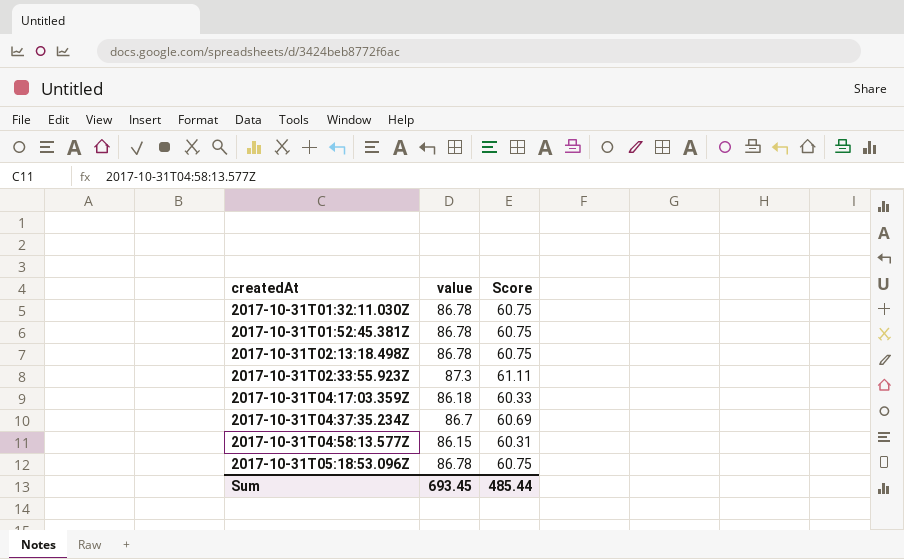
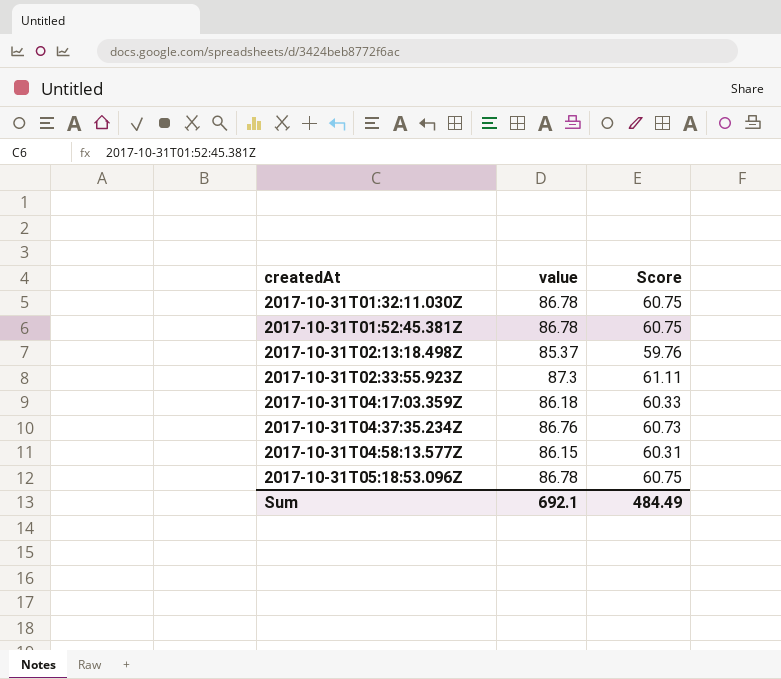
2017-10-31T02:13:18.498Z | value: 86.78 -> 85.37
2017-10-31T02:13:18.498Z | Score: 60.75 -> 59.76
2017-10-31T04:37:35.234Z | value: 86.7 -> 86.76
2017-10-31T04:37:35.234Z | Score: 60.69 -> 60.73
Sum | value: 693.45 -> 692.1
Sum | Score: 485.44 -> 484.49

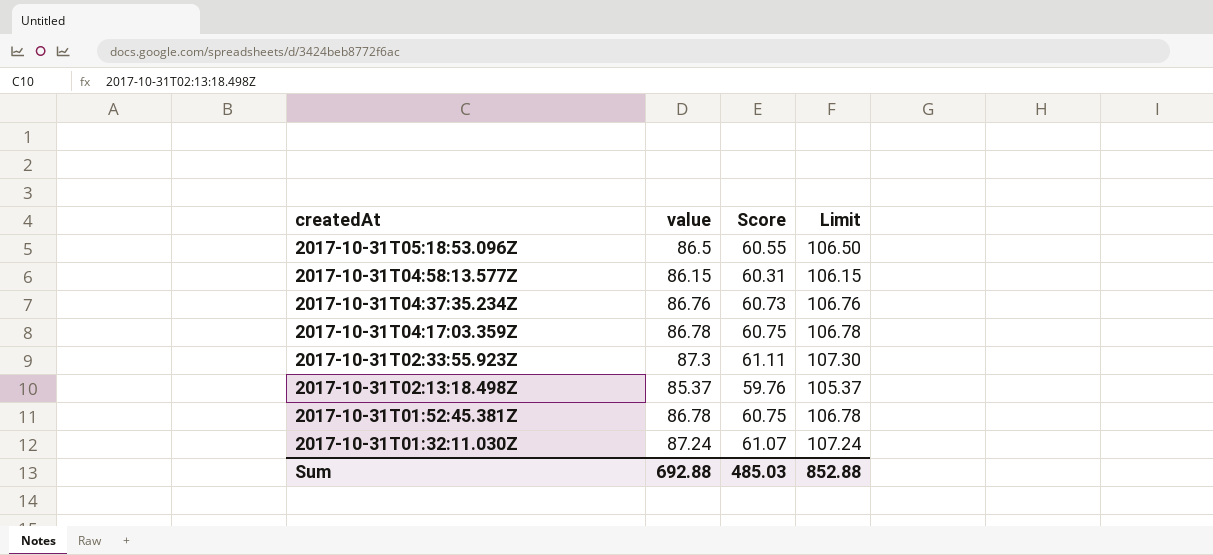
row order: createdAt ascending -> createdAt descending
column Limit | formula: none -> [value] + 20
2017-10-31T05:18:53.096Z | value: 86.78 -> 86.5
2017-10-31T05:18:53.096Z | Score: 60.75 -> 60.55
2017-10-31T04:17:03.359Z | value: 86.18 -> 86.78
2017-10-31T04:17:03.359Z | Score: 60.33 -> 60.75
2017-10-31T01:32:11.030Z | value: 86.78 -> 87.24
2017-10-31T01:32:11.030Z | Score: 60.75 -> 61.07
Sum | value: 692.1 -> 692.88
Sum | Score: 484.49 -> 485.03

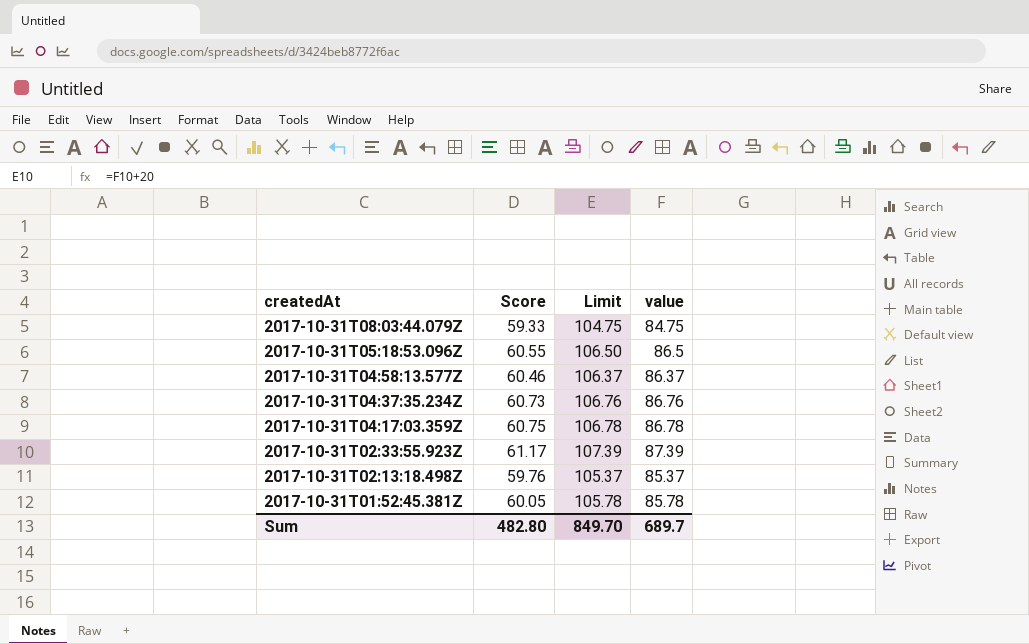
column value | position: 2 -> 4
row 2017-10-31T01:32:11.030Z: 87.24 | 61.07 | 107.24 -> none
row 2017-10-31T08:03:44.079Z: none -> 59.33 | 104.75 | 84.75
2017-10-31T04:58:13.577Z | Score: 60.31 -> 60.46
2017-10-31T04:58:13.577Z | Limit: 106.15 -> 106.37
2017-10-31T04:58:13.577Z | value: 86.15 -> 86.37
2017-10-31T02:33:55.923Z | Score: 61.11 -> 61.17
2017-10-31T02:33:55.923Z | Limit: 107.30 -> 107.39
2017-10-31T02:33:55.923Z | value: 87.3 -> 87.39
2017-10-31T01:52:45.381Z | Score: 60.75 -> 60.05
2017-10-31T01:52:45.381Z | Limit: 106.78 -> 105.78
2017-10-31T01:52:45.381Z | value: 86.78 -> 85.78
Sum | Score: 485.03 -> 482.80
Sum | Limit: 852.88 -> 849.70
Sum | value: 692.88 -> 689.7

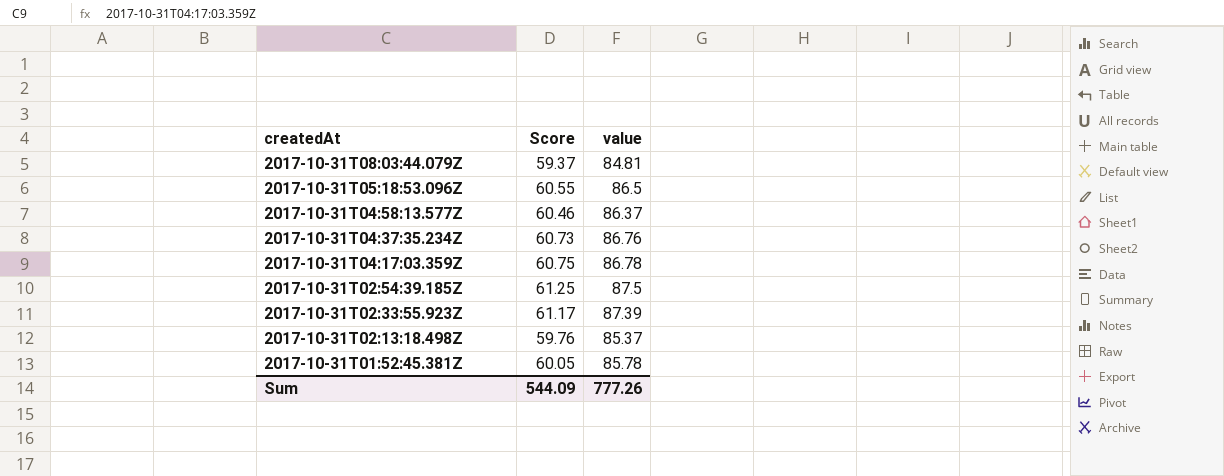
column Limit | formula: [value] + 20 -> none
2017-10-31T08:03:44.079Z | Score: 59.33 -> 59.37
2017-10-31T08:03:44.079Z | value: 84.75 -> 84.81
row 2017-10-31T02:54:39.185Z: none -> 61.25 | 87.5
Sum | Score: 482.80 -> 544.09
Sum | value: 689.7 -> 777.26

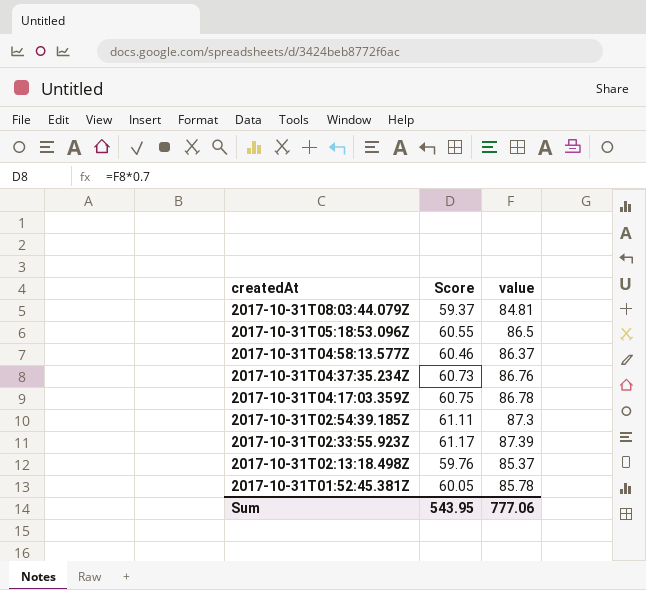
2017-10-31T02:54:39.185Z | Score: 61.25 -> 61.11
2017-10-31T02:54:39.185Z | value: 87.5 -> 87.3
Sum | Score: 544.09 -> 543.95
Sum | value: 777.26 -> 777.06

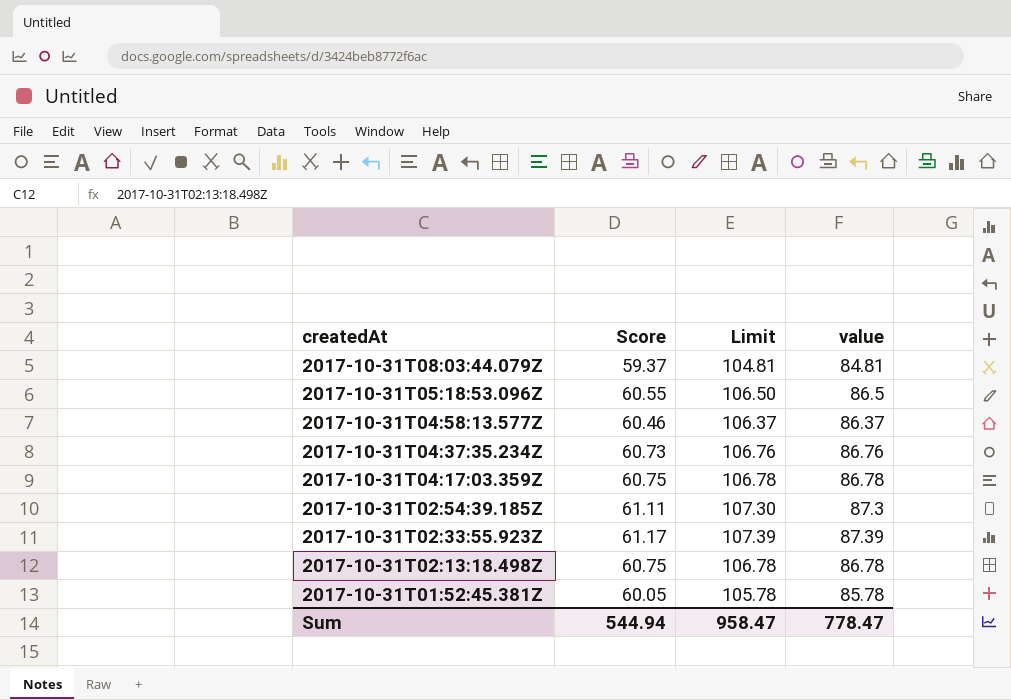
column Limit | formula: none -> [value] + 20
2017-10-31T02:13:18.498Z | Score: 59.76 -> 60.75
2017-10-31T02:13:18.498Z | value: 85.37 -> 86.78
Sum | Score: 543.95 -> 544.94
Sum | value: 777.06 -> 778.47

